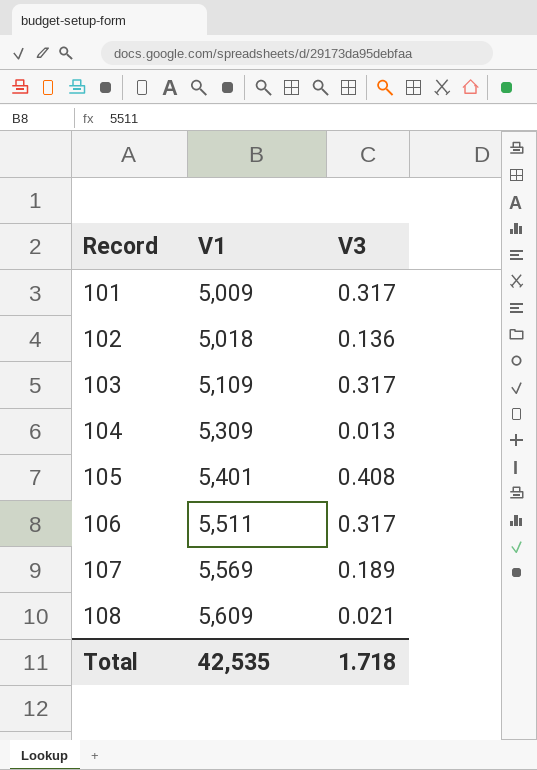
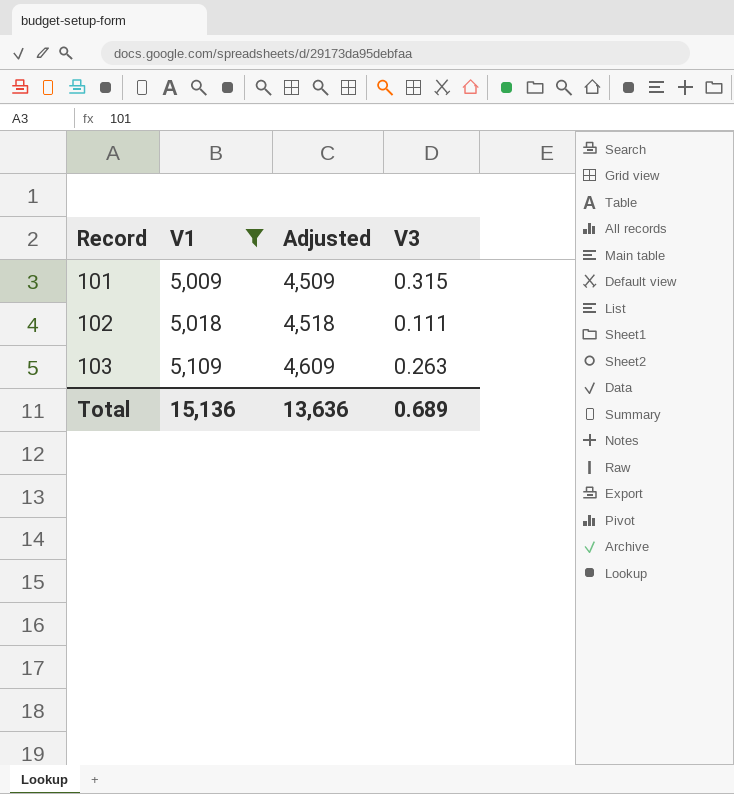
filter: none -> V1 <= 5,109
column Adjusted | formula: none -> [V1] - 500
101 | V3: 0.317 -> 0.315
102 | V3: 0.136 -> 0.111
103 | V3: 0.317 -> 0.263
Total | V1: 42,535 -> 15,136
Total | V3: 1.718 -> 0.689

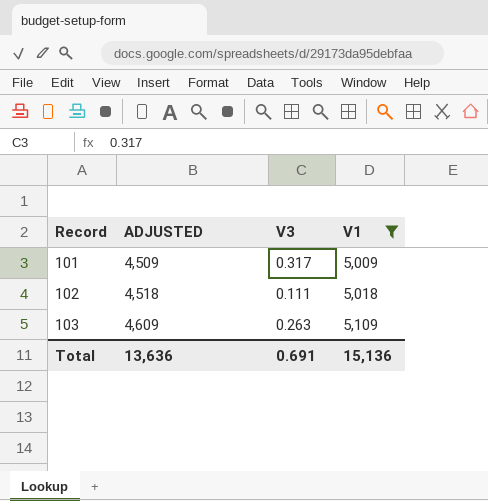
column name: Adjusted -> ADJUSTED
column V1 | position: 2 -> 4
101 | V3: 0.315 -> 0.317
Total | V3: 0.689 -> 0.691

